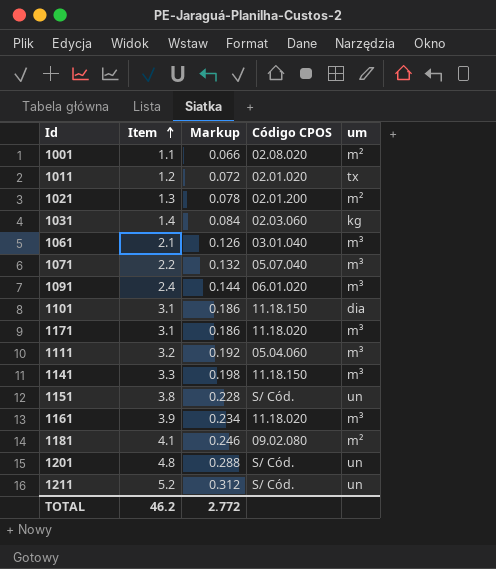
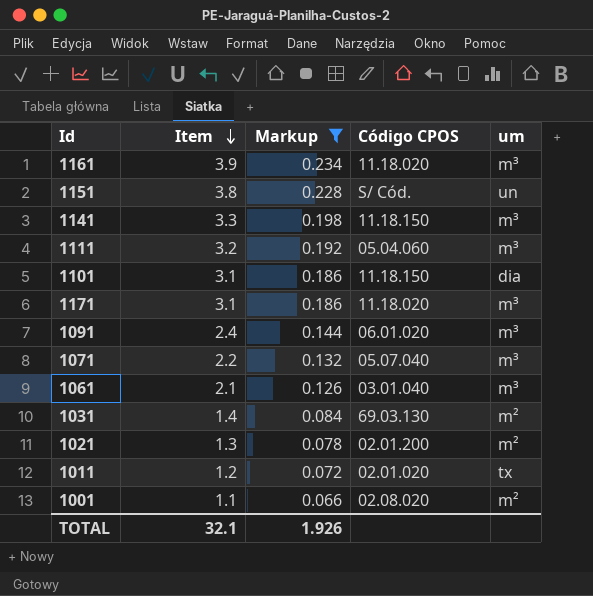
filter: none -> Markup <= 0.234
row order: Item ascending -> Item descending
1031 | Código CPOS: 02.03.060 -> 69.03.130
1031 | um: kg -> m²
TOTAL | Item: 46.2 -> 32.1
TOTAL | Markup: 2.772 -> 1.926

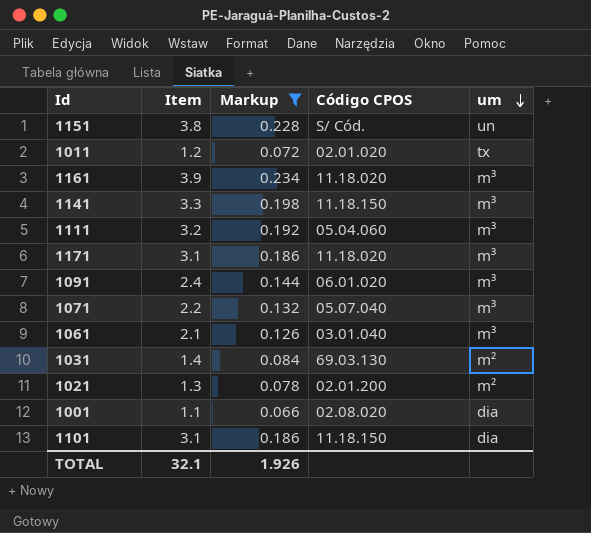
row order: Item descending -> um descending
1001 | um: m² -> dia

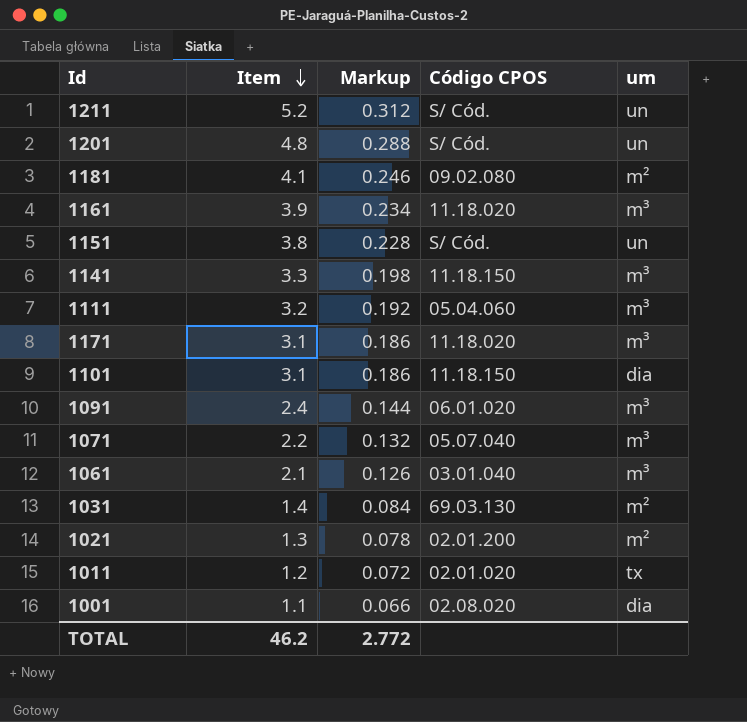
filter: Markup <= 0.234 -> none
row order: um descending -> Item descending
TOTAL | Item: 32.1 -> 46.2
TOTAL | Markup: 1.926 -> 2.772

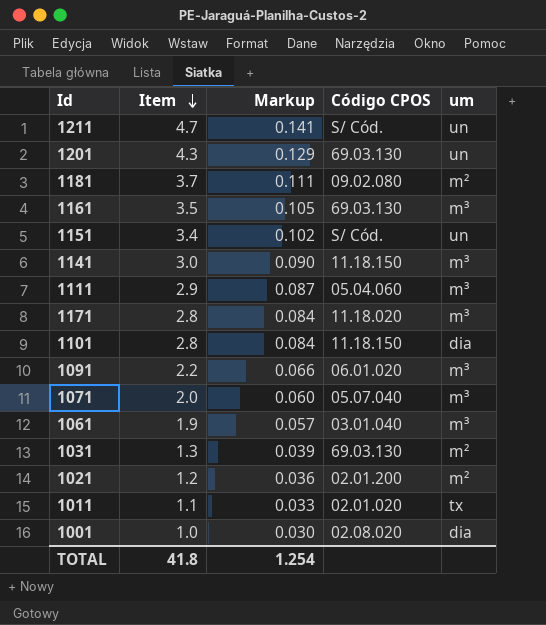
column Markup | formula: [Item] * 0.06 -> [Item] * 0.03
1211 | Item: 5.2 -> 4.7
1201 | Item: 4.8 -> 4.3
1201 | Código CPOS: S/ Cód. -> 69.03.130
1181 | Item: 4.1 -> 3.7
1161 | Item: 3.9 -> 3.5
1161 | Código CPOS: 11.18.020 -> 69.03.130
1151 | Item: 3.8 -> 3.4
1141 | Item: 3.3 -> 3.0
1111 | Item: 3.2 -> 2.9
1171 | Item: 3.1 -> 2.8
1101 | Item: 3.1 -> 2.8
1091 | Item: 2.4 -> 2.2
1071 | Item: 2.2 -> 2.0
1061 | Item: 2.1 -> 1.9
1031 | Item: 1.4 -> 1.3
1021 | Item: 1.3 -> 1.2
1011 | Item: 1.2 -> 1.1
1001 | Item: 1.1 -> 1.0
TOTAL | Item: 46.2 -> 41.8
TOTAL | Markup: 2.772 -> 1.254

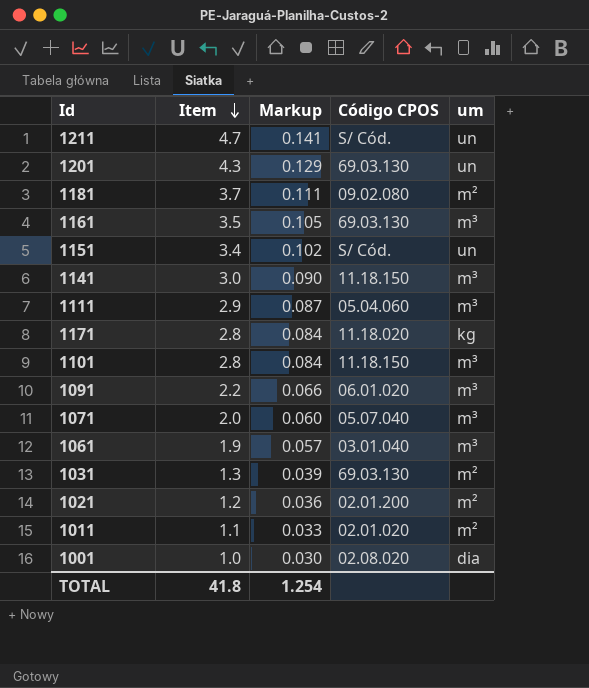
1171 | um: m³ -> kg
1101 | um: dia -> m³
1011 | um: tx -> m²

